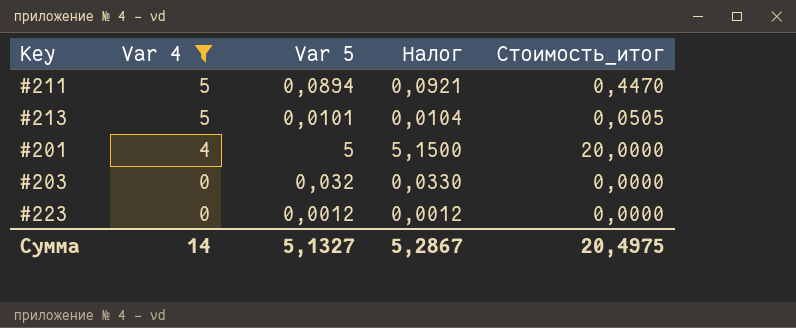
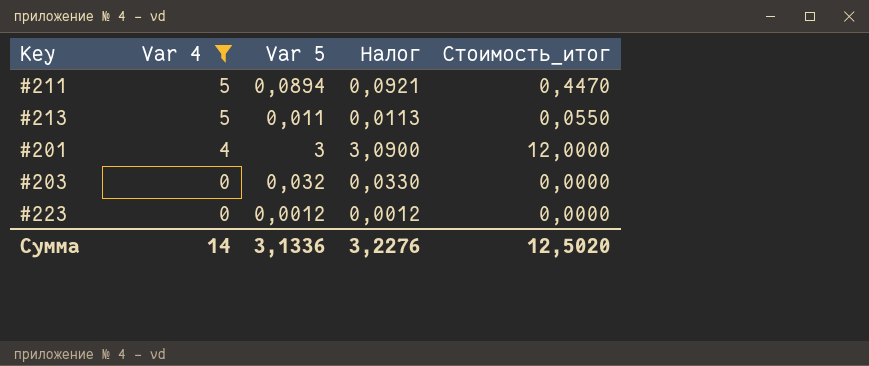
#213 | Var 5: 0,0101 -> 0,011
#213 | Налог: 0,0104 -> 0,0113
#213 | Стоимость_итог: 0,0505 -> 0,0550
#201 | Var 5: 5 -> 3
#201 | Налог: 5,1500 -> 3,0900
#201 | Стоимость_итог: 20,0000 -> 12,0000
Сумма | Var 5: 5,1327 -> 3,1336
Сумма | Налог: 5,2867 -> 3,2276
Сумма | Стоимость_итог: 20,4975 -> 12,5020

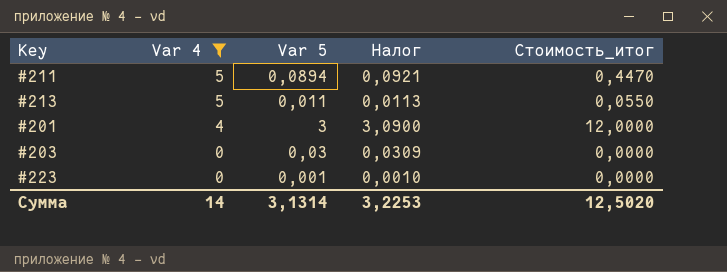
#203 | Var 5: 0,032 -> 0,03
#203 | Налог: 0,0330 -> 0,0309
#223 | Var 5: 0,0012 -> 0,001
#223 | Налог: 0,0012 -> 0,0010
Сумма | Var 5: 3,1336 -> 3,1314
Сумма | Налог: 3,2276 -> 3,2253

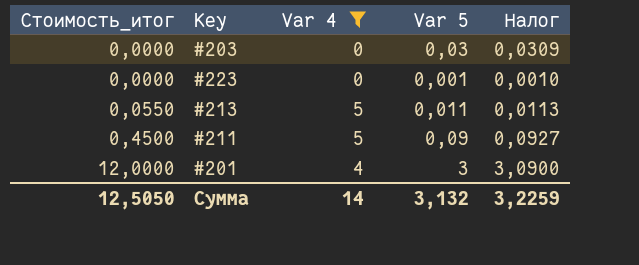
row order: Var 4 descending -> Стоимость_итог ascending
column Стоимость_итог | position: 5 -> 1
#211 | Стоимость_итог: 0,4470 -> 0,4500
#211 | Var 5: 0,0894 -> 0,09
#211 | Налог: 0,0921 -> 0,0927
Сумма | Стоимость_итог: 12,5020 -> 12,5050
Сумма | Var 5: 3,1314 -> 3,132
Сумма | Налог: 3,2253 -> 3,2259

